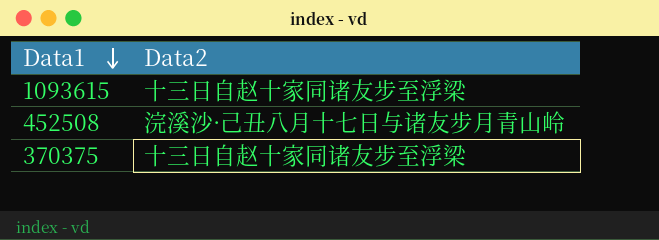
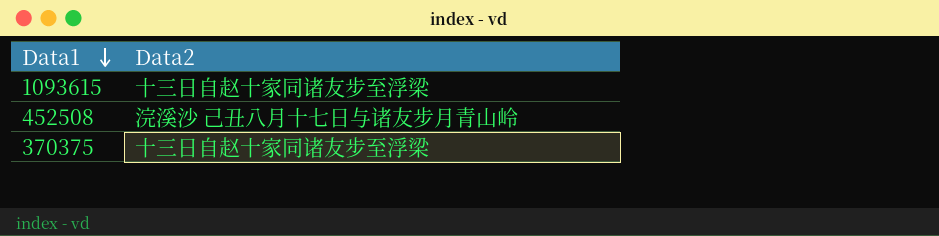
452508 | Data2: 浣溪沙·己丑八月十七日与诸友步月青山岭 -> 浣溪沙 己丑八月十七日与诸友步月青山岭

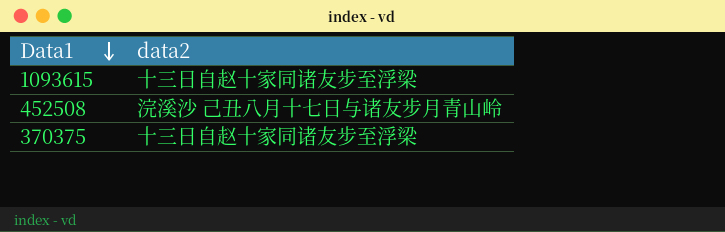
column name: Data2 -> data2

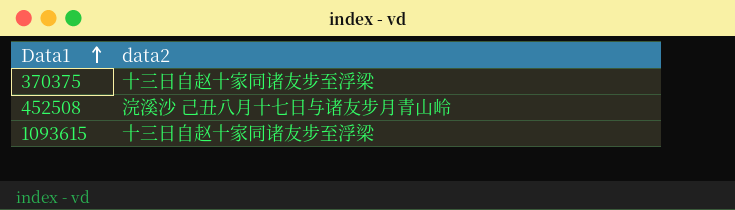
row order: Data1 descending -> Data1 ascending

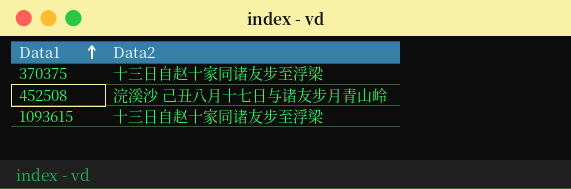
column name: data2 -> Data2

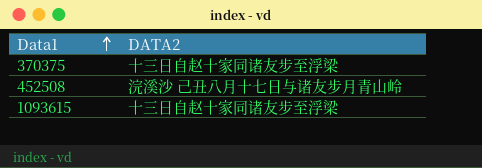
column name: Data2 -> DATA2

